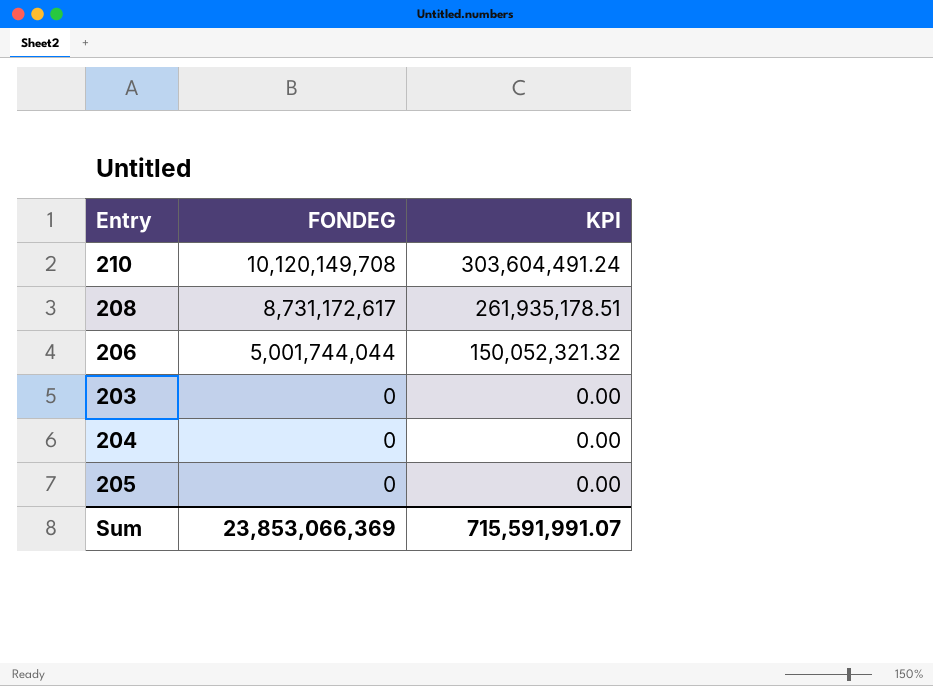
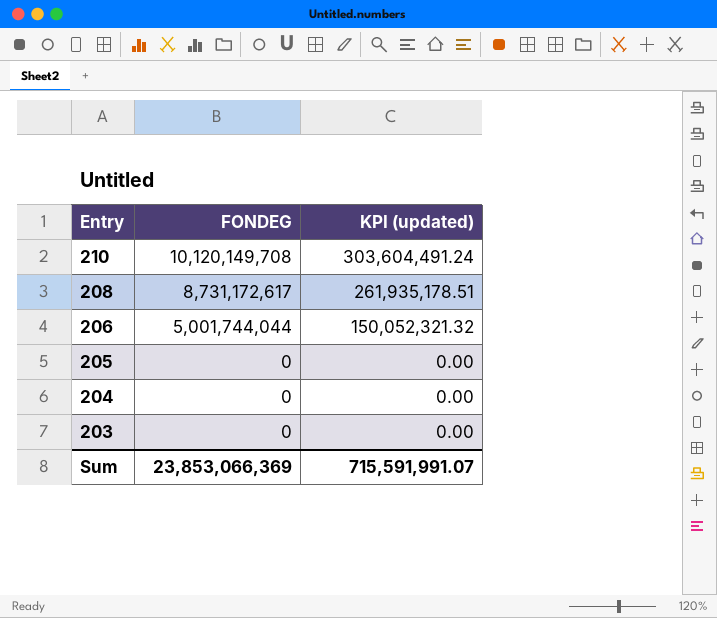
row order: FONDEG descending -> Entry descending
column name: KPI -> KPI (updated)

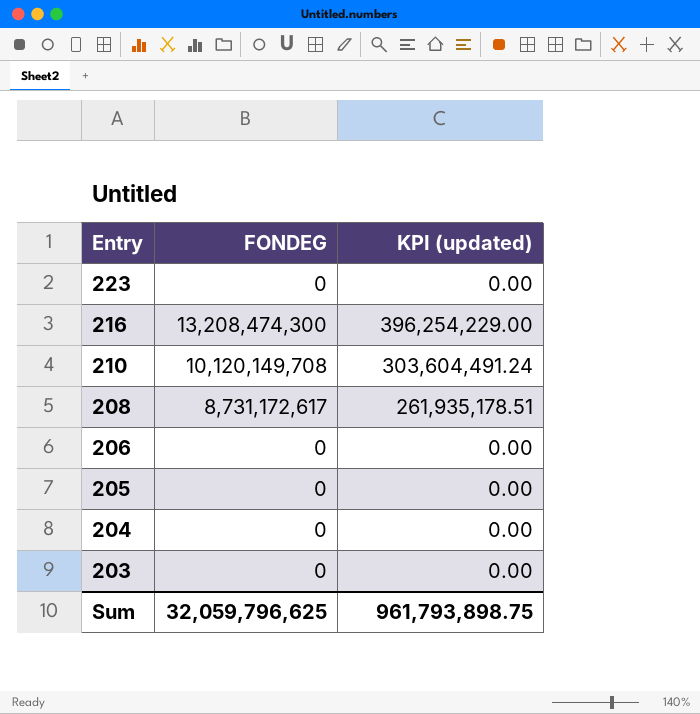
row 223: none -> 0 | 0.00
row 216: none -> 13,208,474,300 | 396,254,229.00
206 | FONDEG: 5,001,744,044 -> 0
206 | KPI (updated): 150,052,321.32 -> 0.00
Sum | FONDEG: 23,853,066,369 -> 32,059,796,625
Sum | KPI (updated): 715,591,991.07 -> 961,793,898.75

